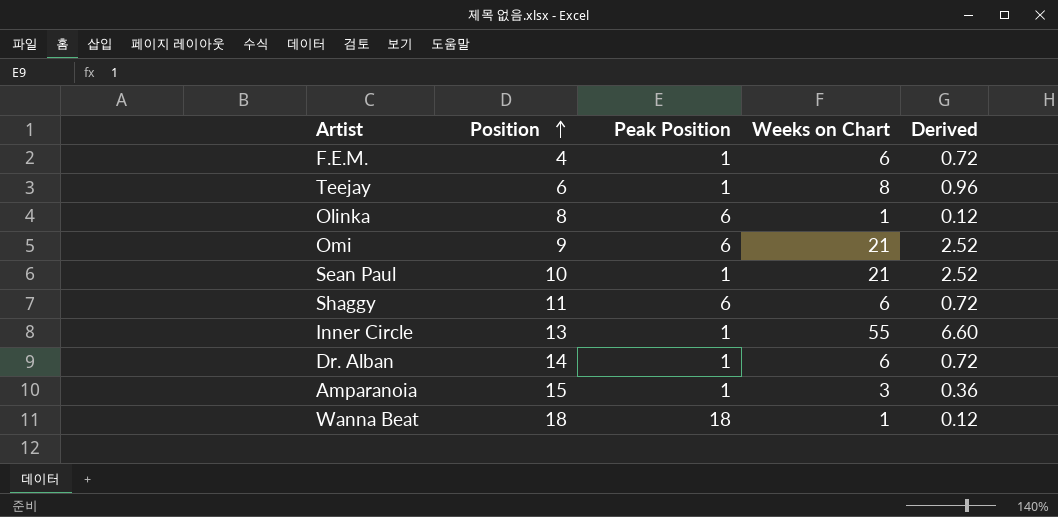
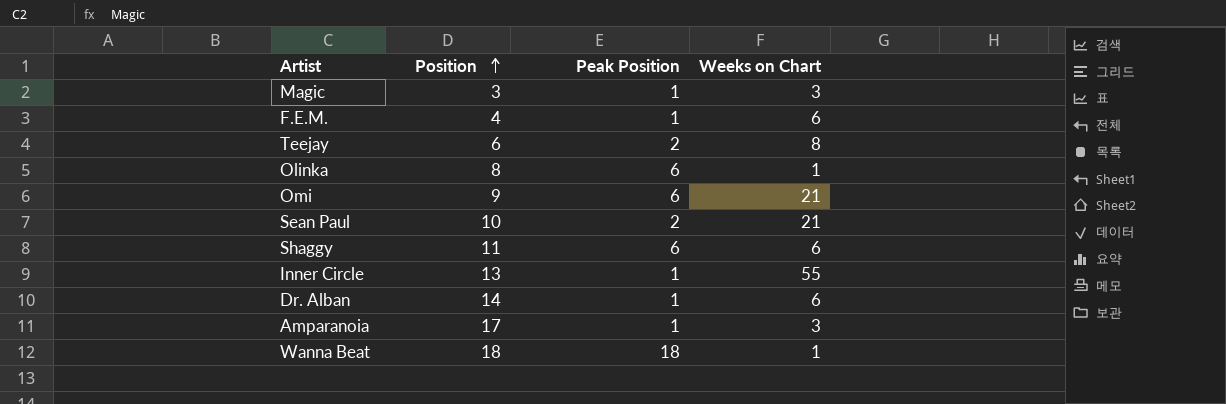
column Derived | formula: [Weeks on Chart] * 0.12 -> none
row Magic: none -> 3 | 1 | 3
Teejay | Peak Position: 1 -> 2
Sean Paul | Peak Position: 1 -> 2
Amparanoia | Position: 15 -> 17

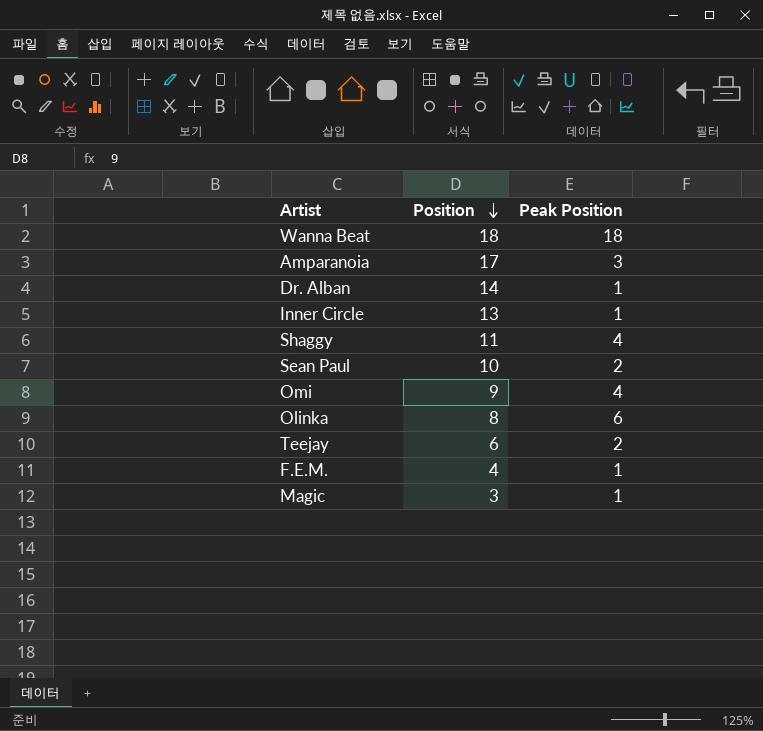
row order: Position ascending -> Position descending
column Weeks on Chart | position: 4 -> none
Amparanoia | Peak Position: 1 -> 3
Shaggy | Peak Position: 6 -> 4
Omi | Peak Position: 6 -> 4

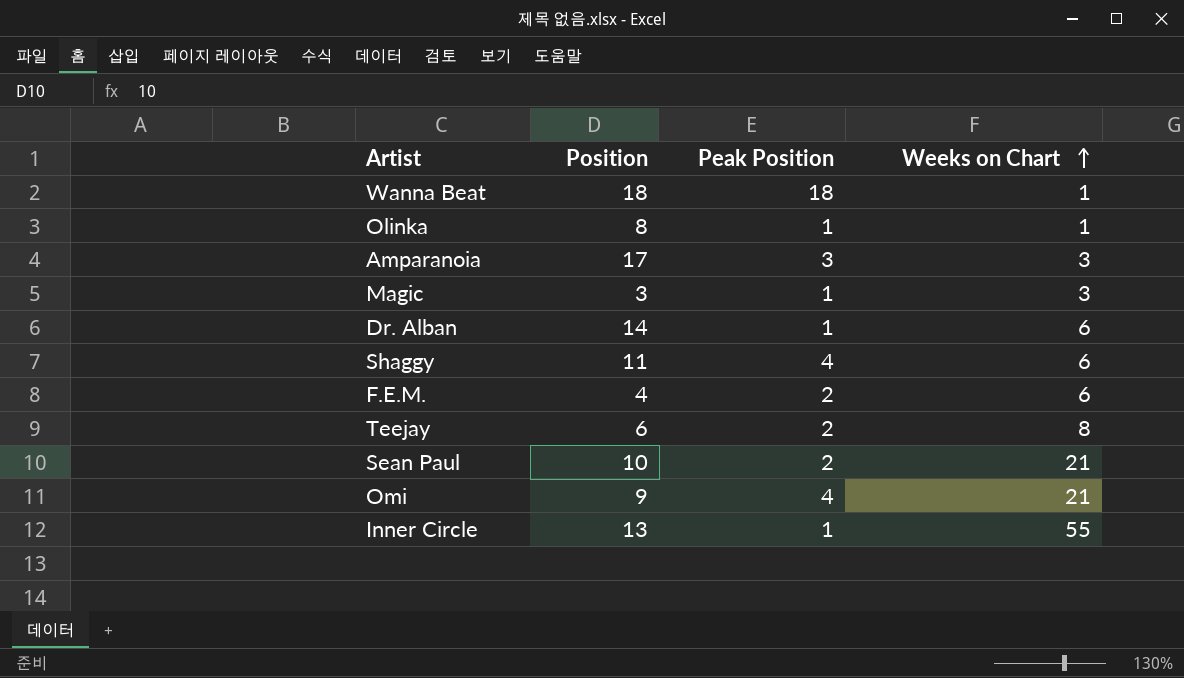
row order: Position descending -> Weeks on Chart ascending
column Weeks on Chart | position: none -> 4
Olinka | Peak Position: 6 -> 1
F.E.M. | Peak Position: 1 -> 2

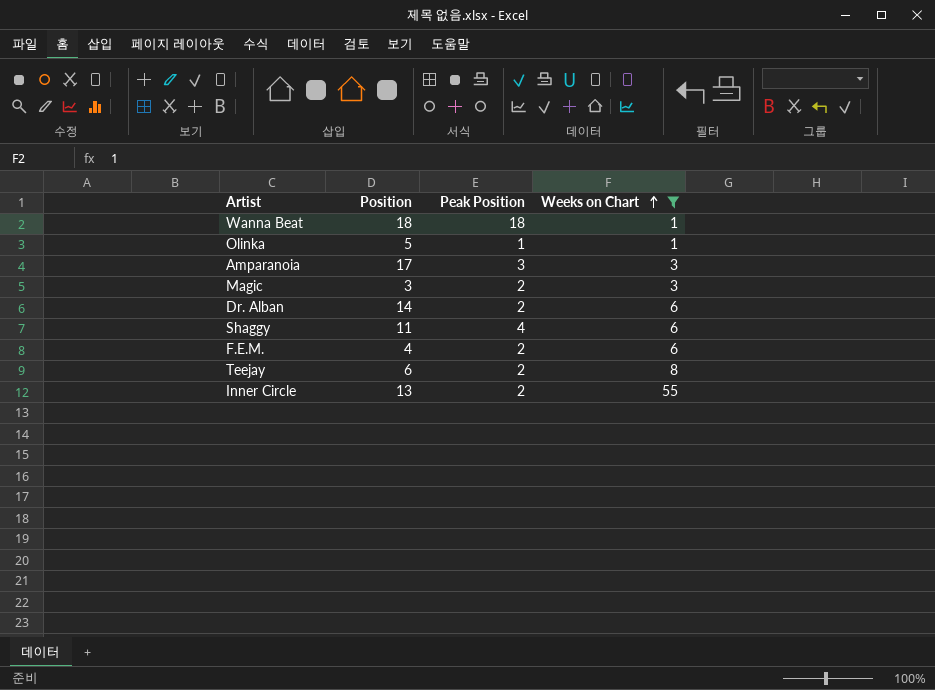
filter: none -> Weeks on Chart != 21
Olinka | Position: 8 -> 5
Magic | Peak Position: 1 -> 2
Dr. Alban | Peak Position: 1 -> 2
Inner Circle | Peak Position: 1 -> 2

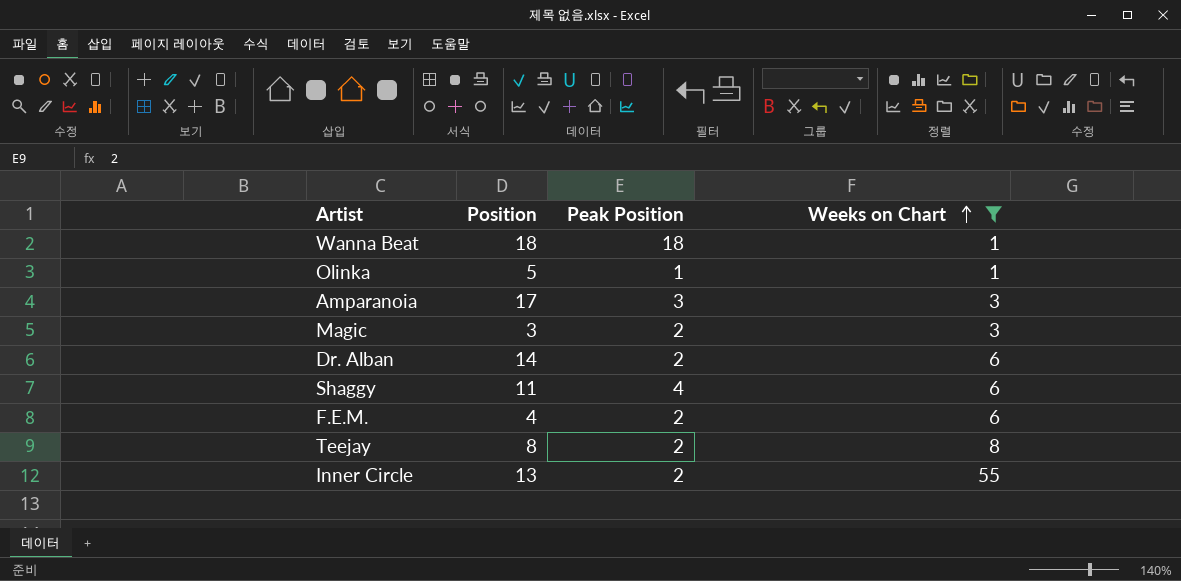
Teejay | Position: 6 -> 8

